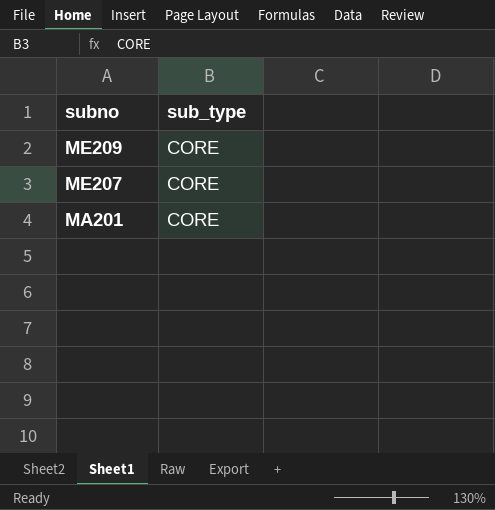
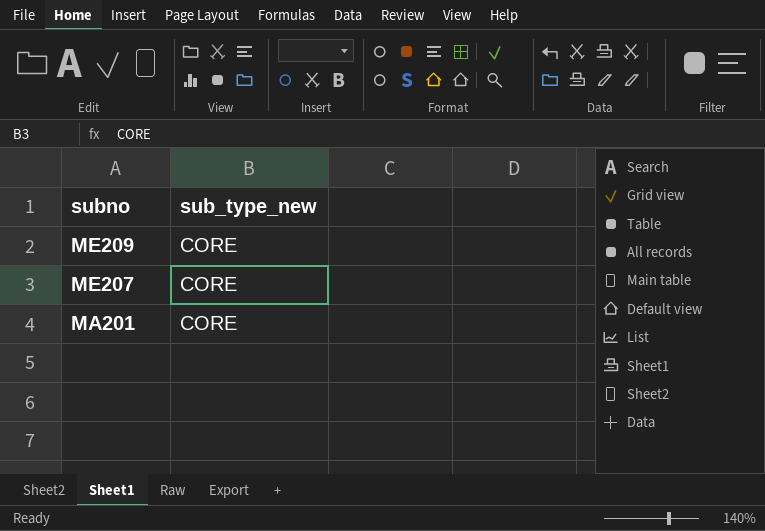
column name: sub_type -> sub_type_new

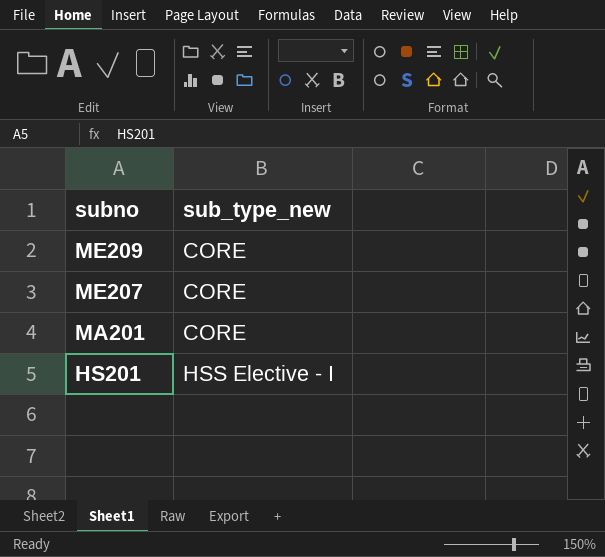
row HS201: none -> HSS Elective - I

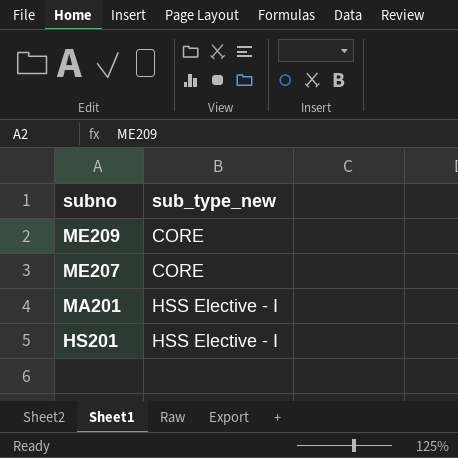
MA201 | sub_type_new: CORE -> HSS Elective - I

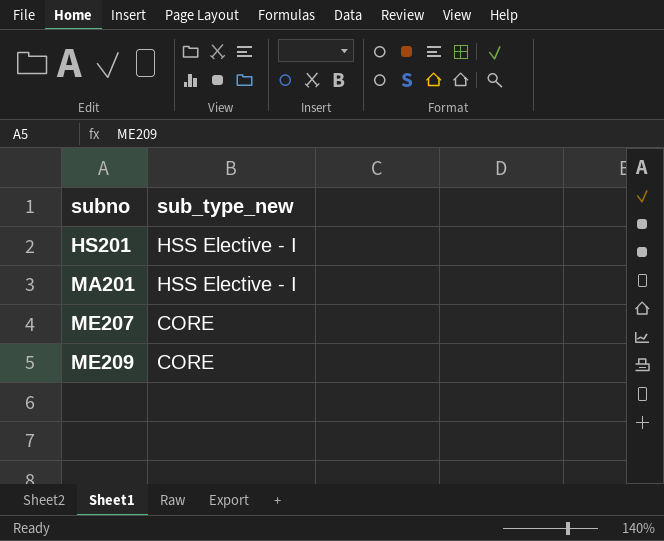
row order: subno descending -> subno ascending

